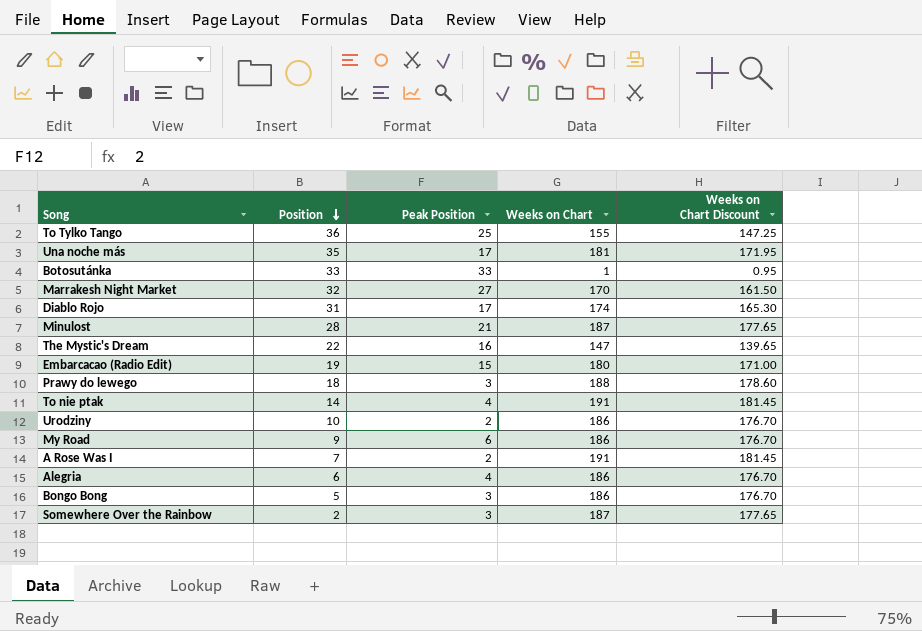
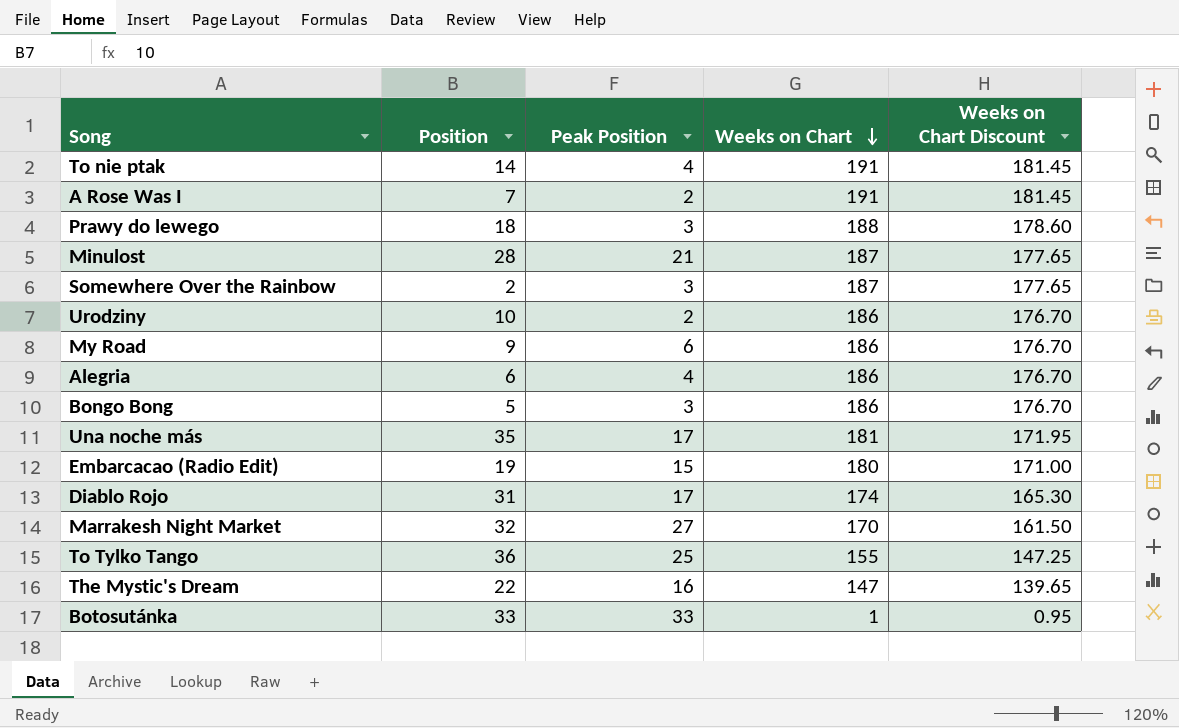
row order: Position descending -> Weeks on Chart descending

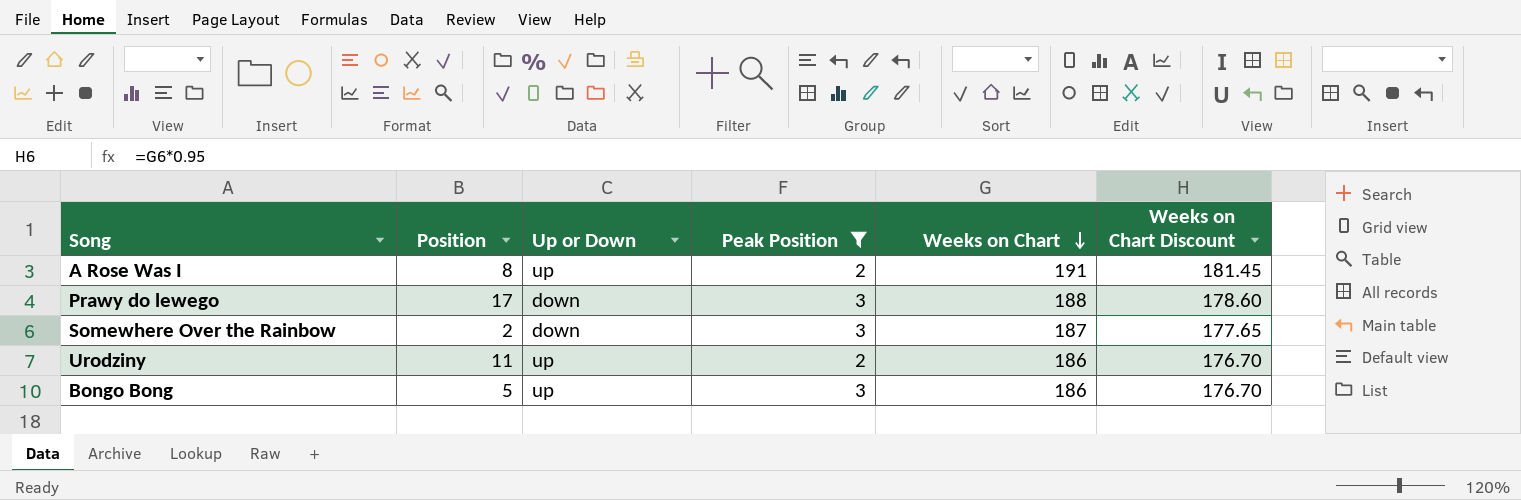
filter: none -> Peak Position <= 3
column Up or Down | position: none -> 3
A Rose Was I | Position: 7 -> 8
Prawy do lewego | Position: 18 -> 17
Urodziny | Position: 10 -> 11

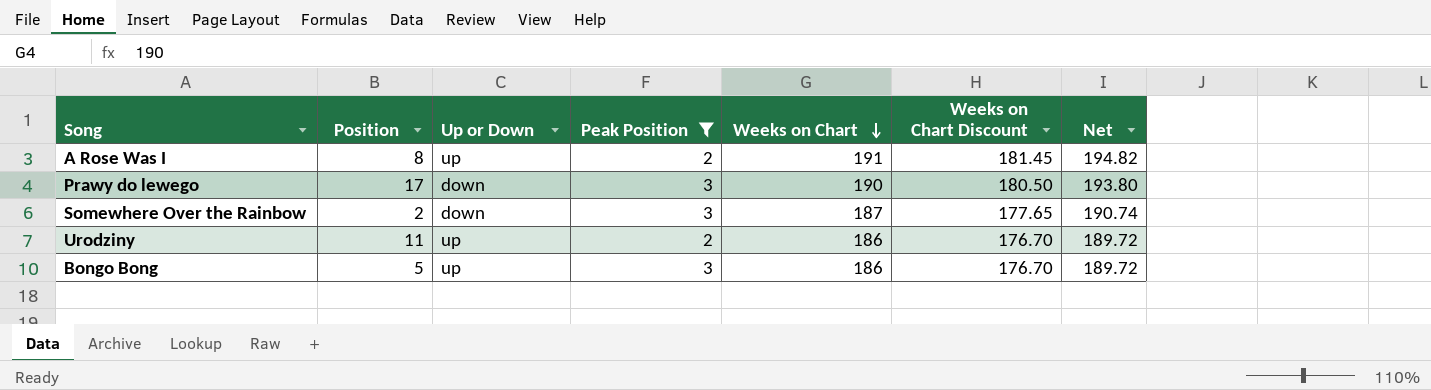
column Net | formula: none -> [Weeks on Chart] * 1.02
Prawy do lewego | Weeks on Chart: 188 -> 190
Prawy do lewego | Weeks on Chart Discount: 178.60 -> 180.50

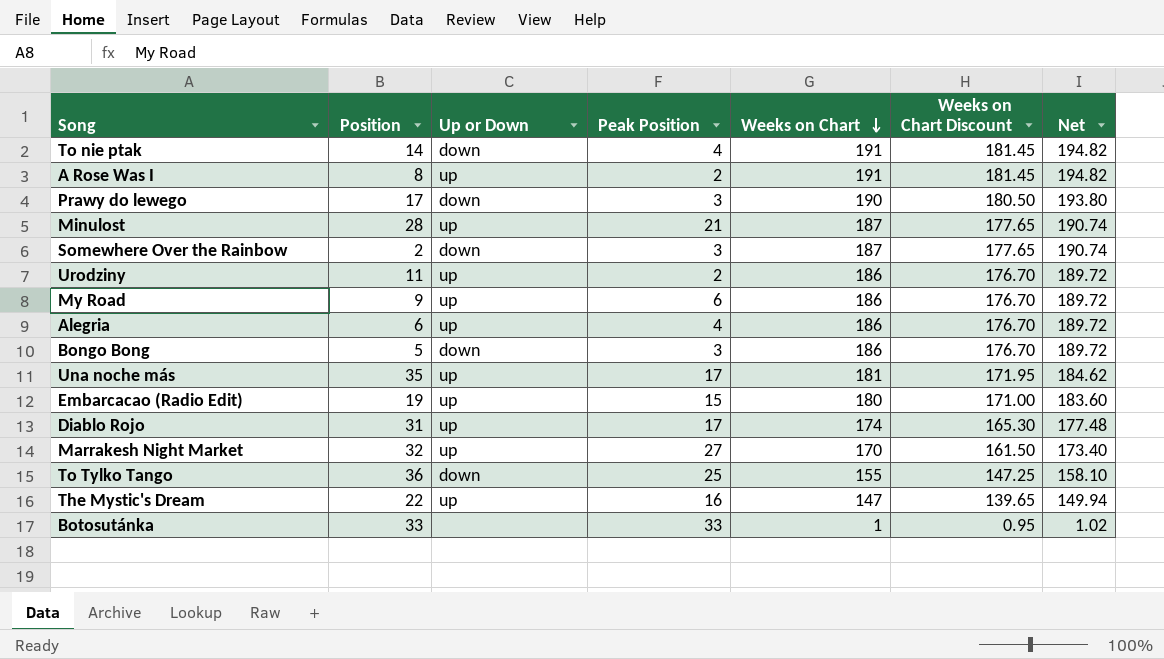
filter: Peak Position <= 3 -> none
Bongo Bong | Up or Down: up -> down

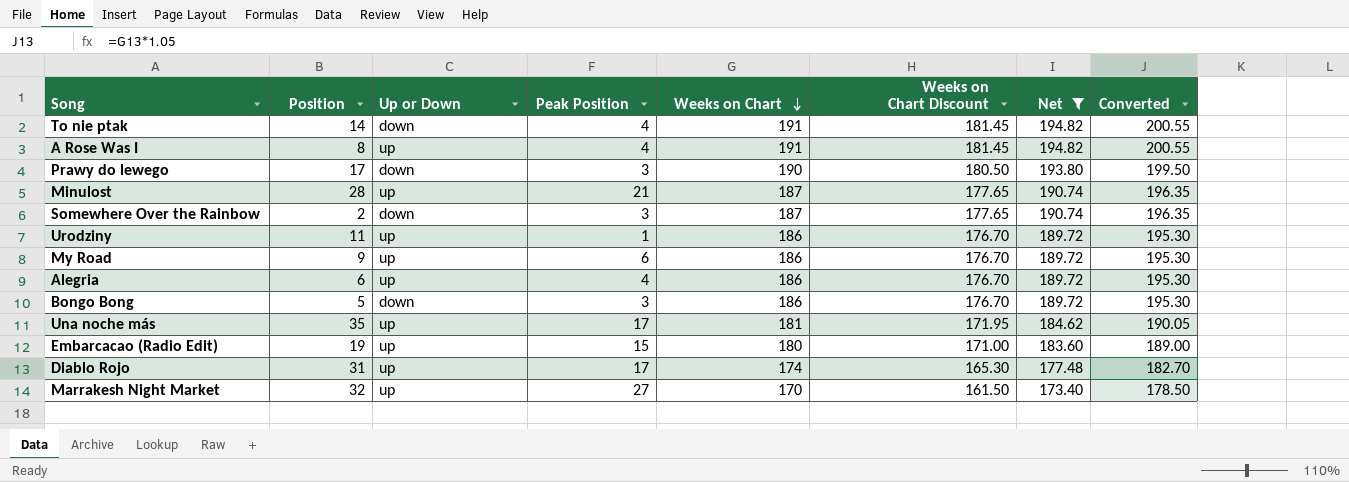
filter: none -> Net >= 173.40
column Converted | formula: none -> [Weeks on Chart] * 1.05
A Rose Was I | Peak Position: 2 -> 4
Urodziny | Peak Position: 2 -> 1

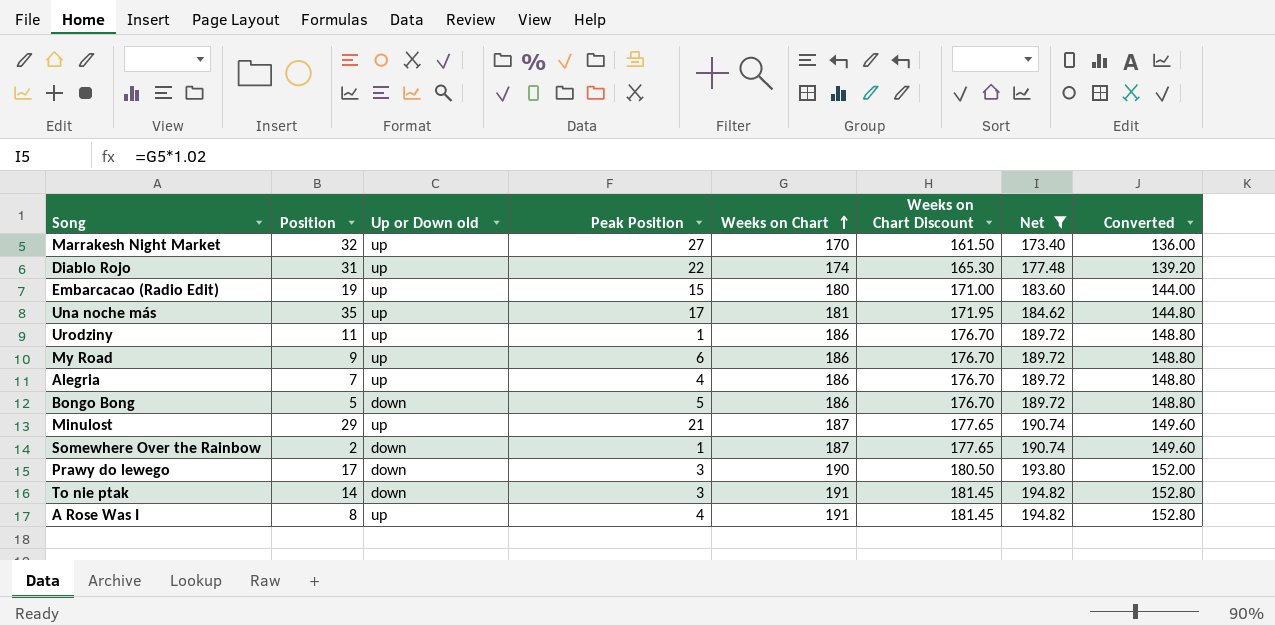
row order: Weeks on Chart descending -> Weeks on Chart ascending
column name: Up or Down -> Up or Down old
column Converted | formula: [Weeks on Chart] * 1.05 -> [Weeks on Chart] * 0.8
Diablo Rojo | Peak Position: 17 -> 22
Alegria | Position: 6 -> 7
Bongo Bong | Peak Position: 3 -> 5
Minulost | Position: 28 -> 29
Somewhere Over the Rainbow | Peak Position: 3 -> 1
To nie ptak | Peak Position: 4 -> 3

